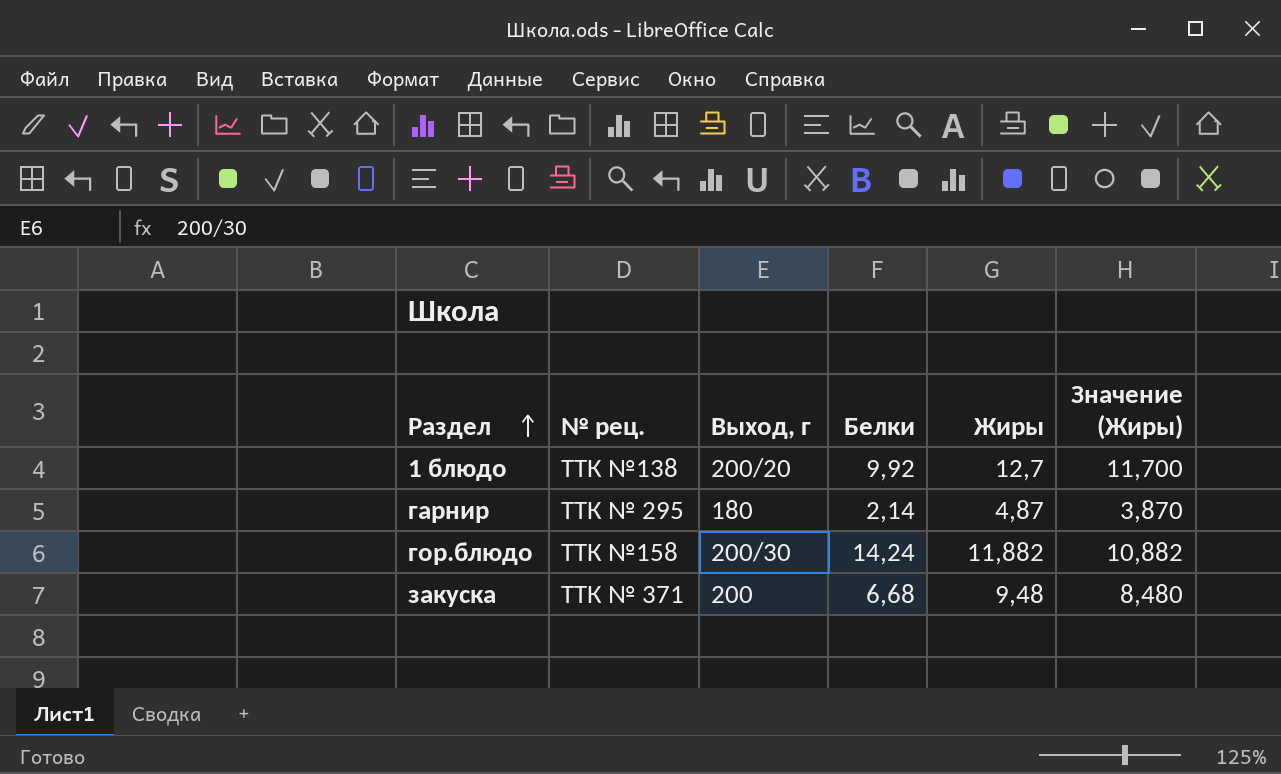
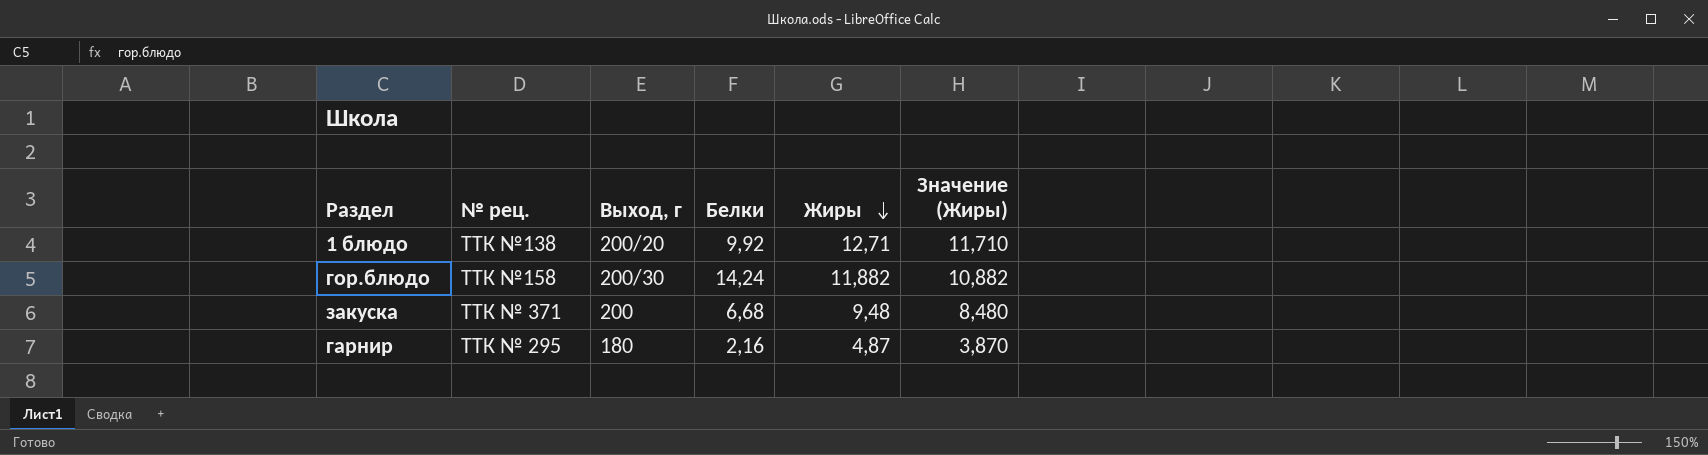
row order: Раздел ascending -> Жиры descending
1 блюдо | Жиры: 12,7 -> 12,71
1 блюдо | Значение (Жиры): 11,700 -> 11,710
гарнир | Белки: 2,14 -> 2,16

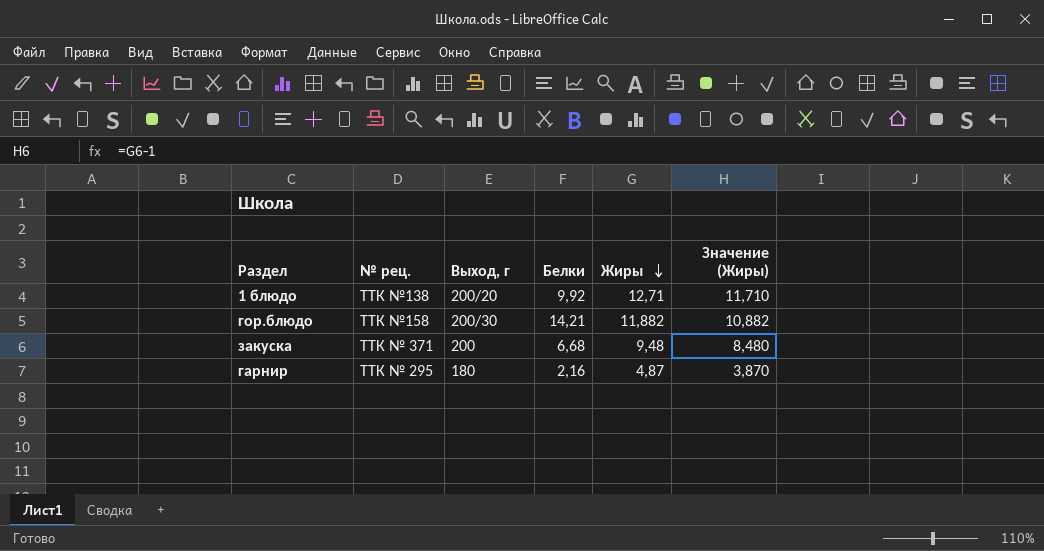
гор.блюдо | Белки: 14,24 -> 14,21

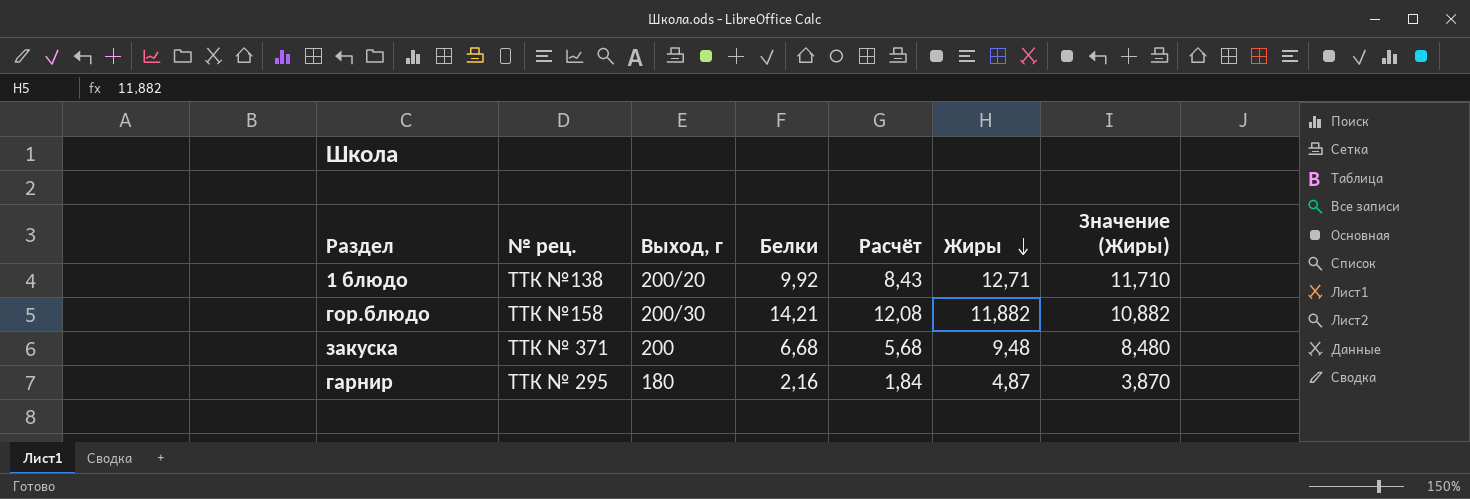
column Расчёт | formula: none -> [Белки] * 0,85

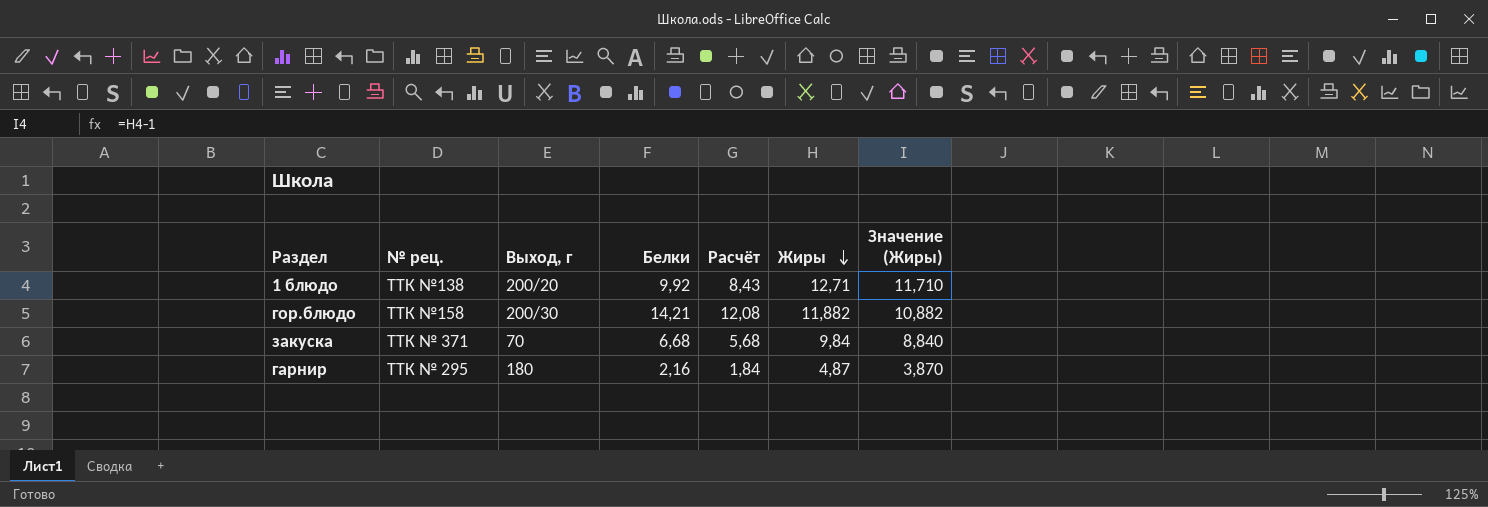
закуска | Выход, г: 200 -> 70
закуска | Жиры: 9,48 -> 9,84
закуска | Значение (Жиры): 8,480 -> 8,840

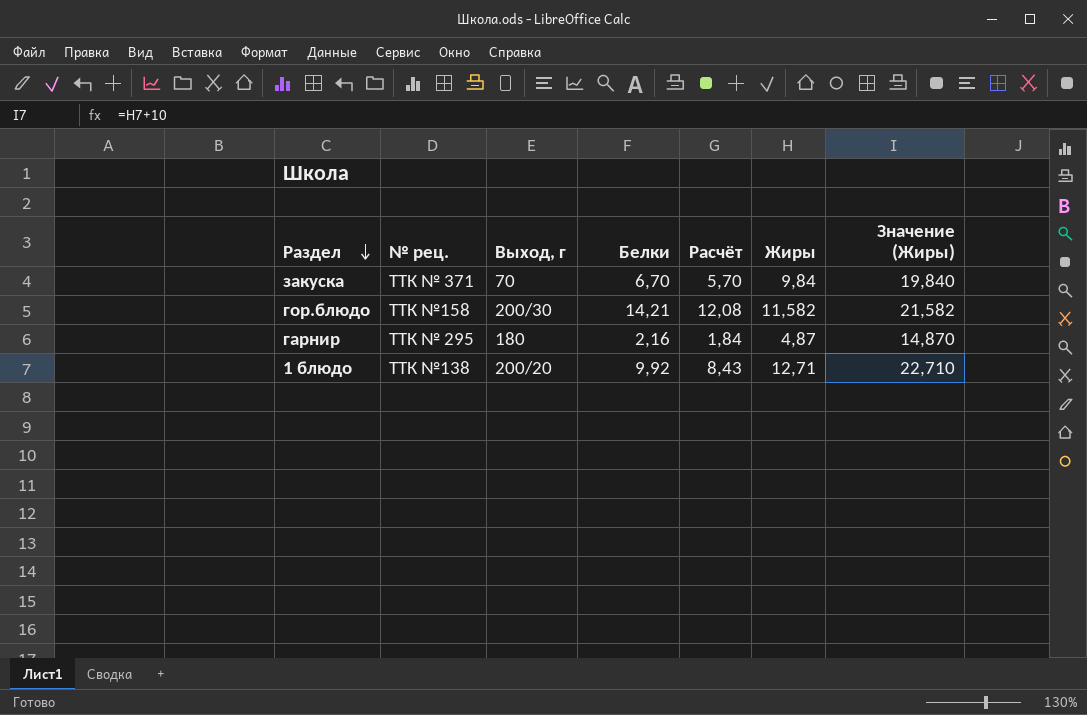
row order: Жиры descending -> Раздел descending
column Значение (Жиры) | formula: [Жиры] - 1 -> [Жиры] + 10
закуска | Белки: 6,68 -> 6,70
закуска | Расчёт: 5,68 -> 5,70
гор.блюдо | Жиры: 11,882 -> 11,582

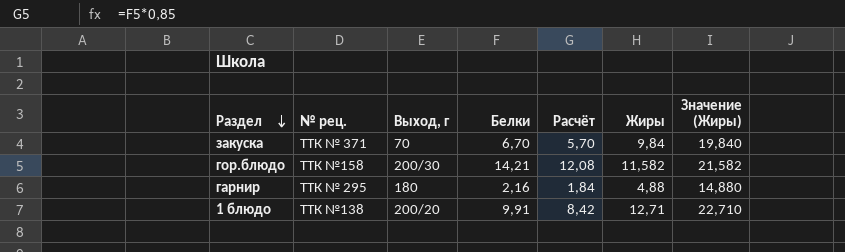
гарнир | Жиры: 4,87 -> 4,88
гарнир | Значение (Жиры): 14,870 -> 14,880
1 блюдо | Белки: 9,92 -> 9,91
1 блюдо | Расчёт: 8,43 -> 8,42

